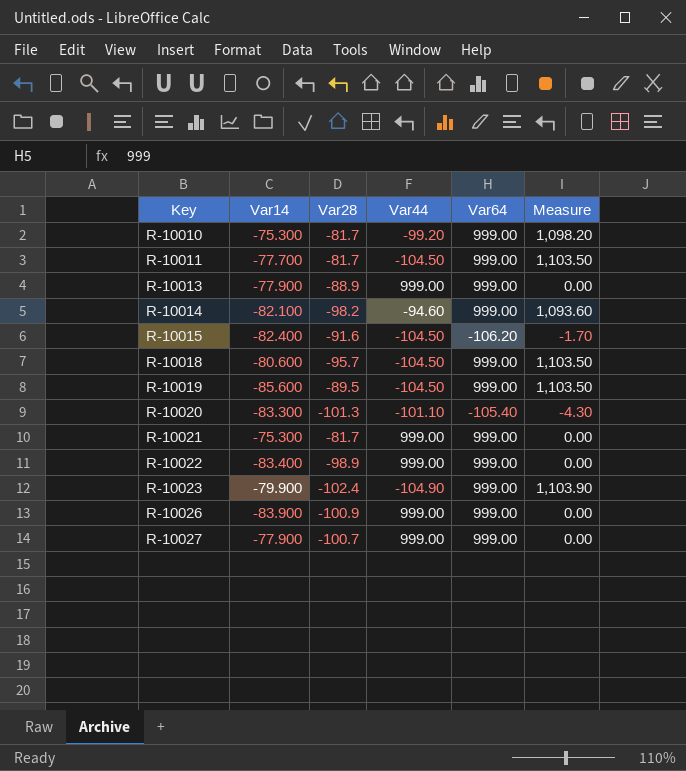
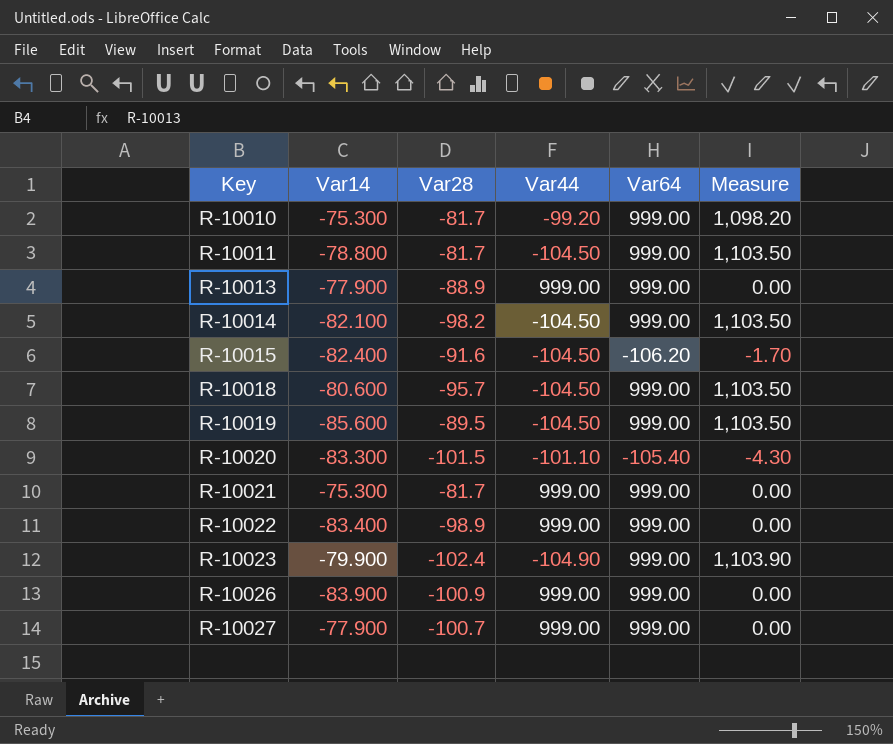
R-10011 | Var14: -77.700 -> -78.800
R-10014 | Var44: -94.60 -> -104.50
R-10014 | Measure: 1,093.60 -> 1,103.50
R-10020 | Var28: -101.3 -> -101.5

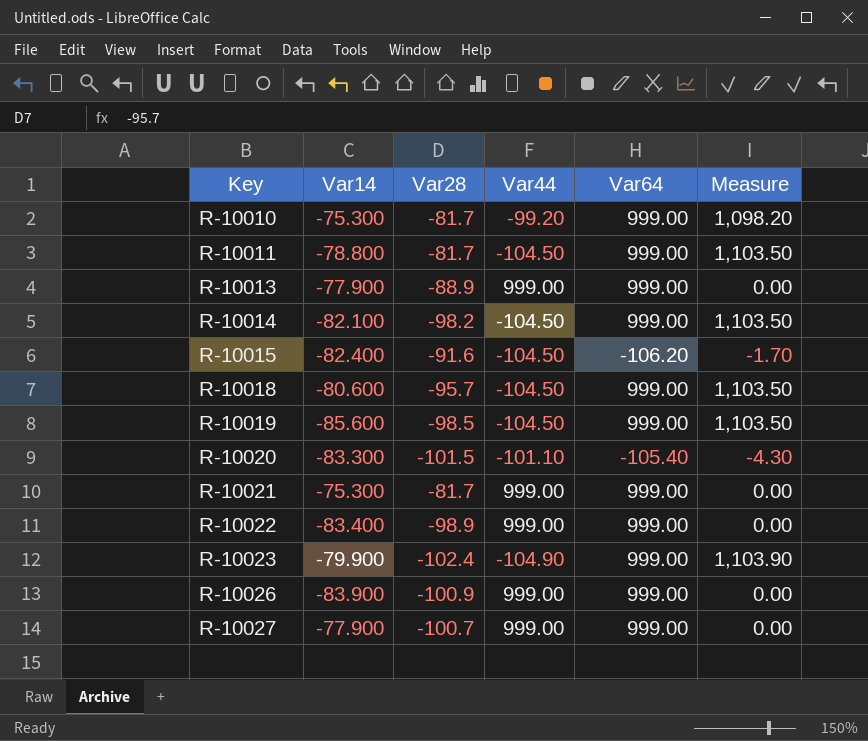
R-10019 | Var28: -89.5 -> -98.5

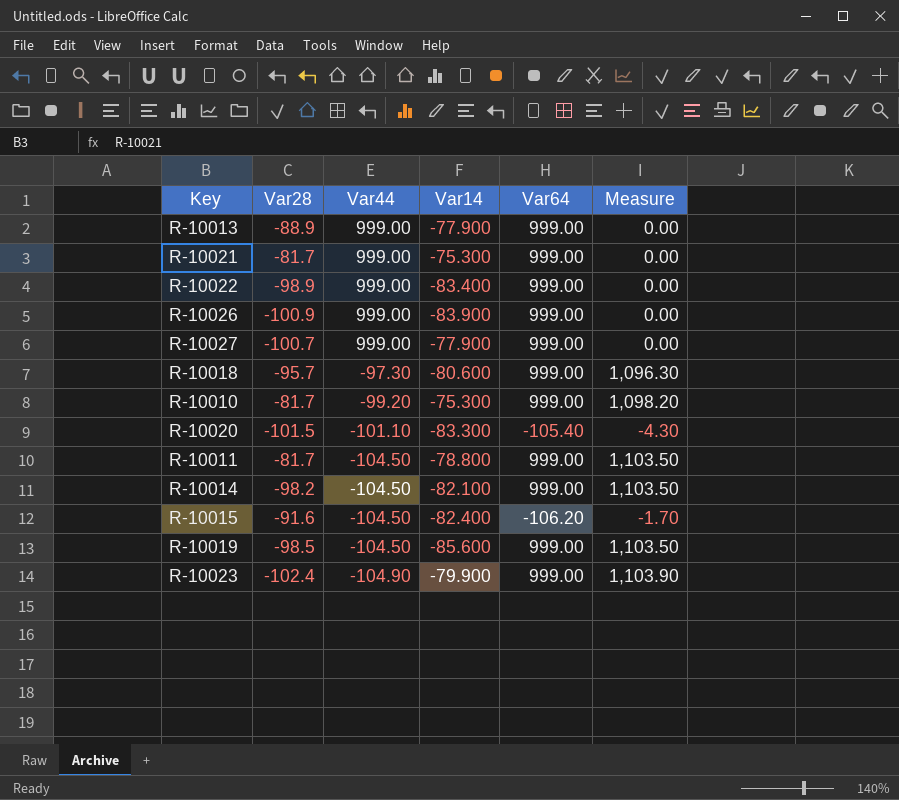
row order: Key ascending -> Var44 descending
column Var14 | position: 2 -> 4
R-10018 | Var44: -104.50 -> -97.30
R-10018 | Measure: 1,103.50 -> 1,096.30

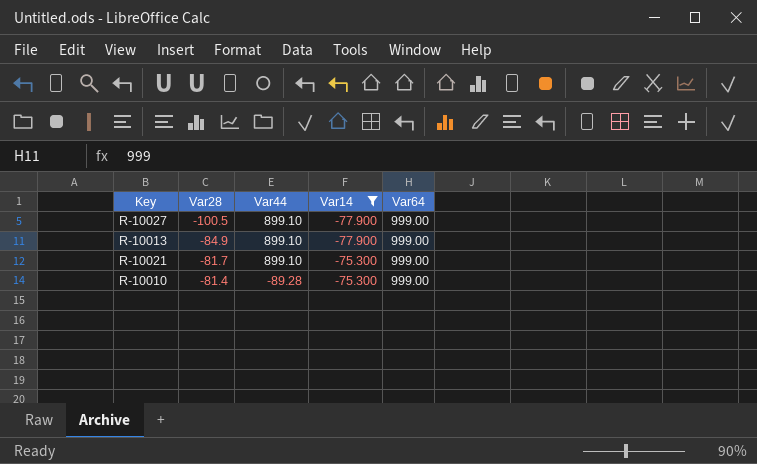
filter: none -> Var14 >= -77.900
row order: Var44 descending -> Var28 ascending
column Measure | formula: [Var64] - [Var44] -> none
R-10027 | Var28: -100.7 -> -100.5
R-10027 | Var44: 999.00 -> 899.10
R-10013 | Var28: -88.9 -> -84.9
R-10013 | Var44: 999.00 -> 899.10
R-10021 | Var44: 999.00 -> 899.10
R-10010 | Var28: -81.7 -> -81.4
R-10010 | Var44: -99.20 -> -89.28

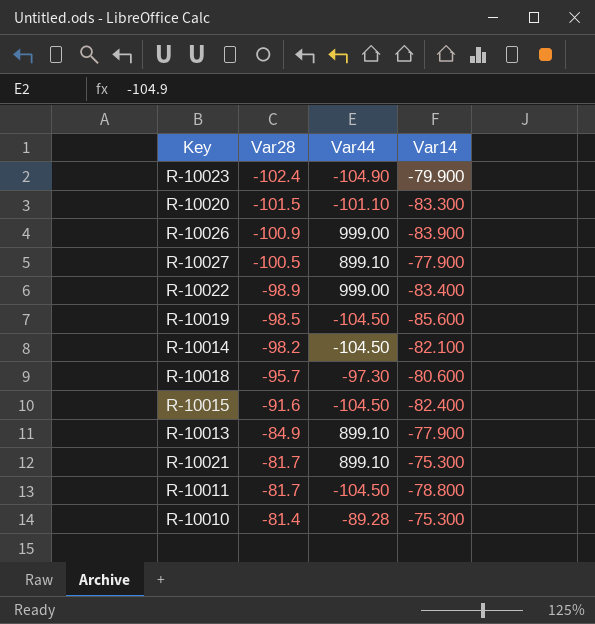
filter: Var14 >= -77.900 -> none
column Var64 | position: 5 -> none

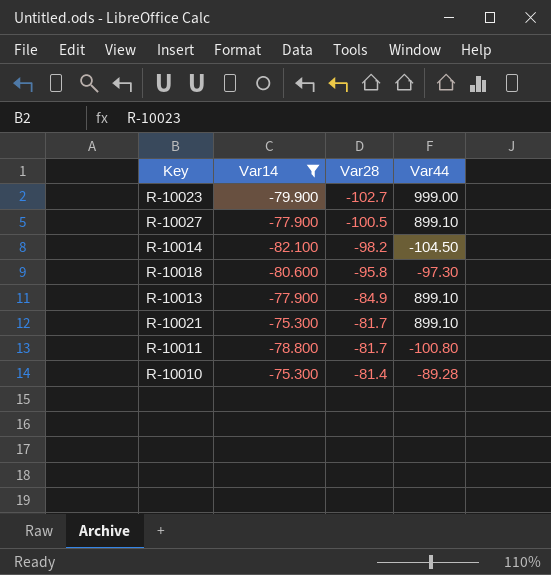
filter: none -> Var14 >= -82.100
column Var14 | position: 4 -> 2
R-10023 | Var28: -102.4 -> -102.7
R-10023 | Var44: -104.90 -> 999.00
R-10018 | Var28: -95.7 -> -95.8
R-10011 | Var44: -104.50 -> -100.80

